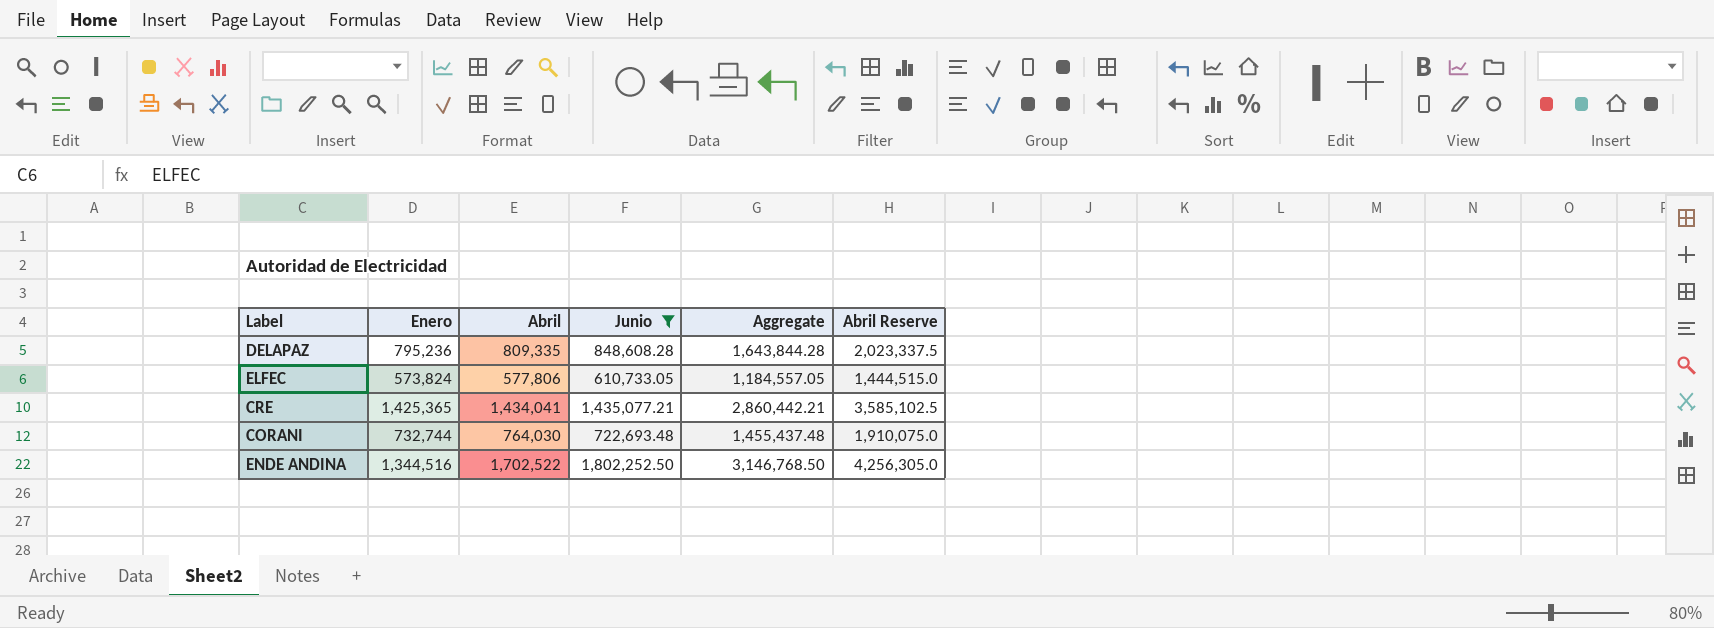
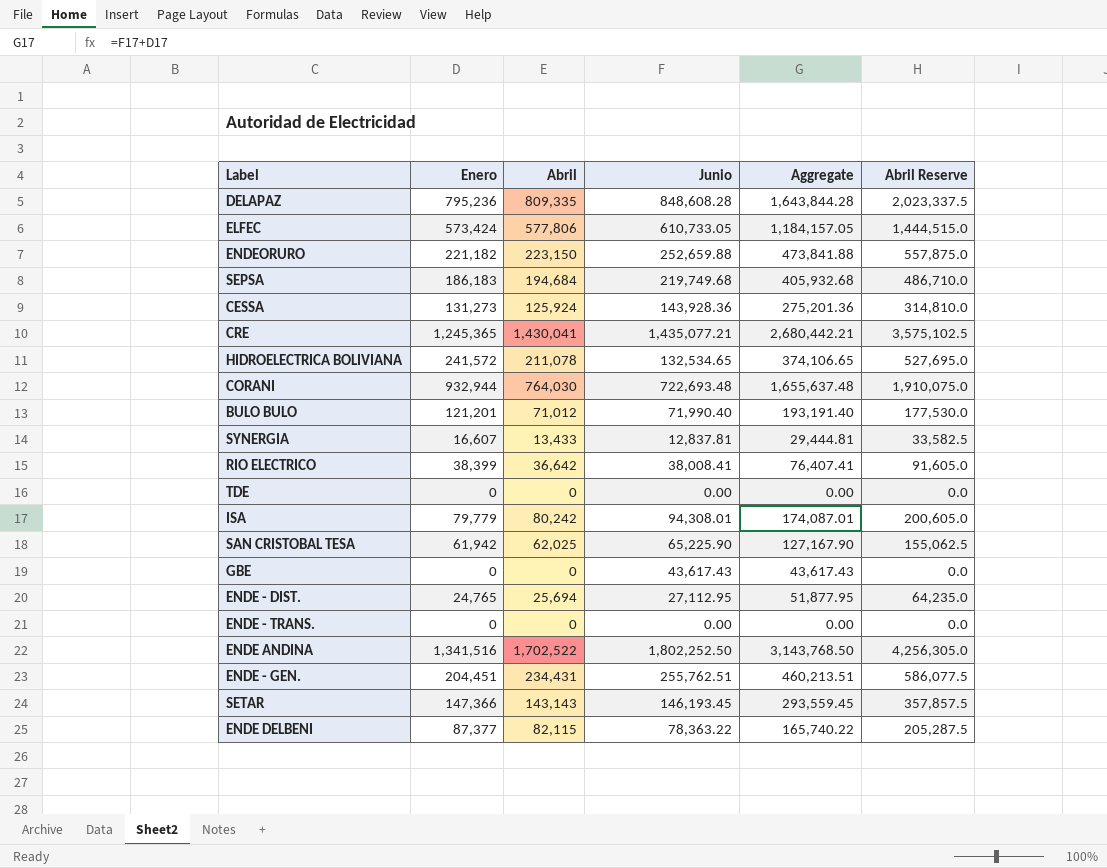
filter: Junio >= 610,733.05 -> none
ELFEC | Enero: 573,824 -> 573,424
ELFEC | Aggregate: 1,184,557.05 -> 1,184,157.05
CRE | Enero: 1,425,365 -> 1,245,365
CRE | Abril: 1,434,041 -> 1,430,041
CRE | Aggregate: 2,860,442.21 -> 2,680,442.21
CRE | Abril Reserve: 3,585,102.5 -> 3,575,102.5
CORANI | Enero: 732,744 -> 932,944
CORANI | Aggregate: 1,455,437.48 -> 1,655,637.48
ENDE ANDINA | Enero: 1,344,516 -> 1,341,516
ENDE ANDINA | Aggregate: 3,146,768.50 -> 3,143,768.50

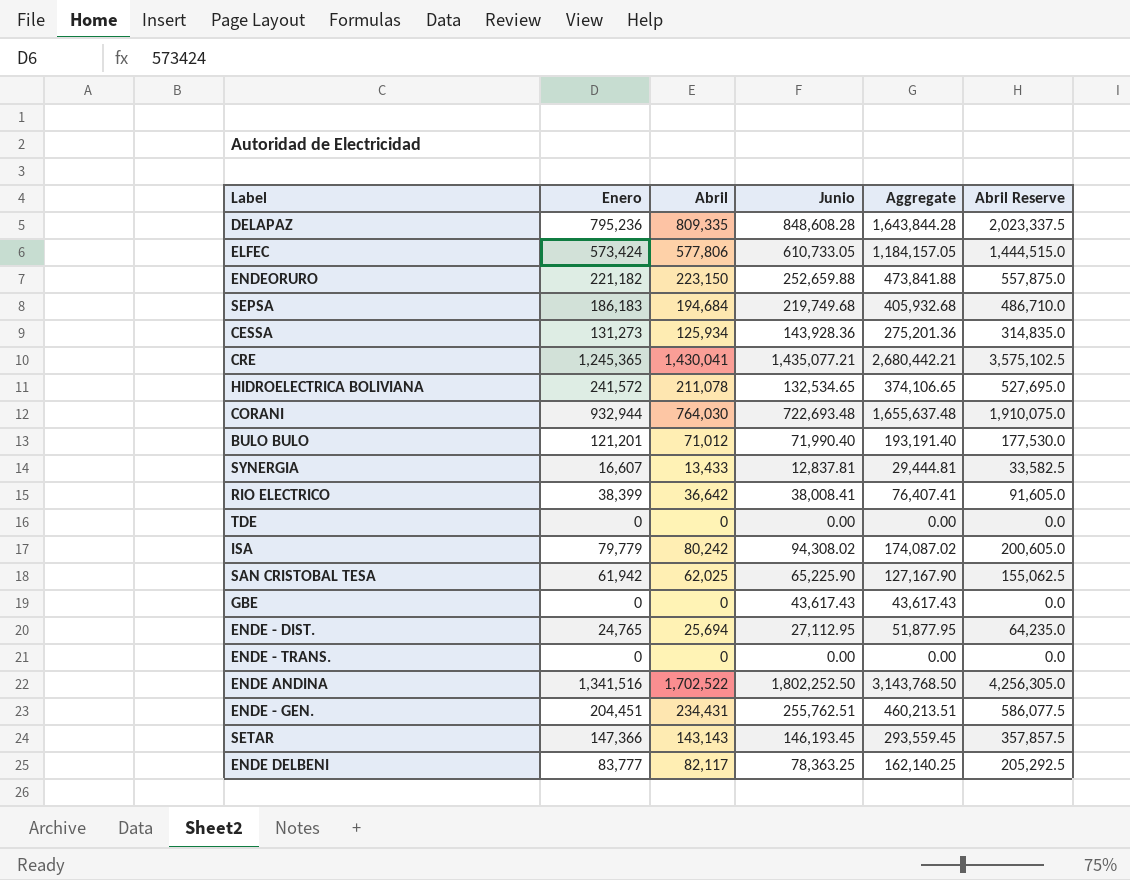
CESSA | Abril: 125,924 -> 125,934
CESSA | Abril Reserve: 314,810.0 -> 314,835.0
ISA | Junio: 94,308.01 -> 94,308.02
ISA | Aggregate: 174,087.01 -> 174,087.02
ENDE DELBENI | Enero: 87,377 -> 83,777
ENDE DELBENI | Abril: 82,115 -> 82,117
ENDE DELBENI | Junio: 78,363.22 -> 78,363.25
ENDE DELBENI | Aggregate: 165,740.22 -> 162,140.25
ENDE DELBENI | Abril Reserve: 205,287.5 -> 205,292.5

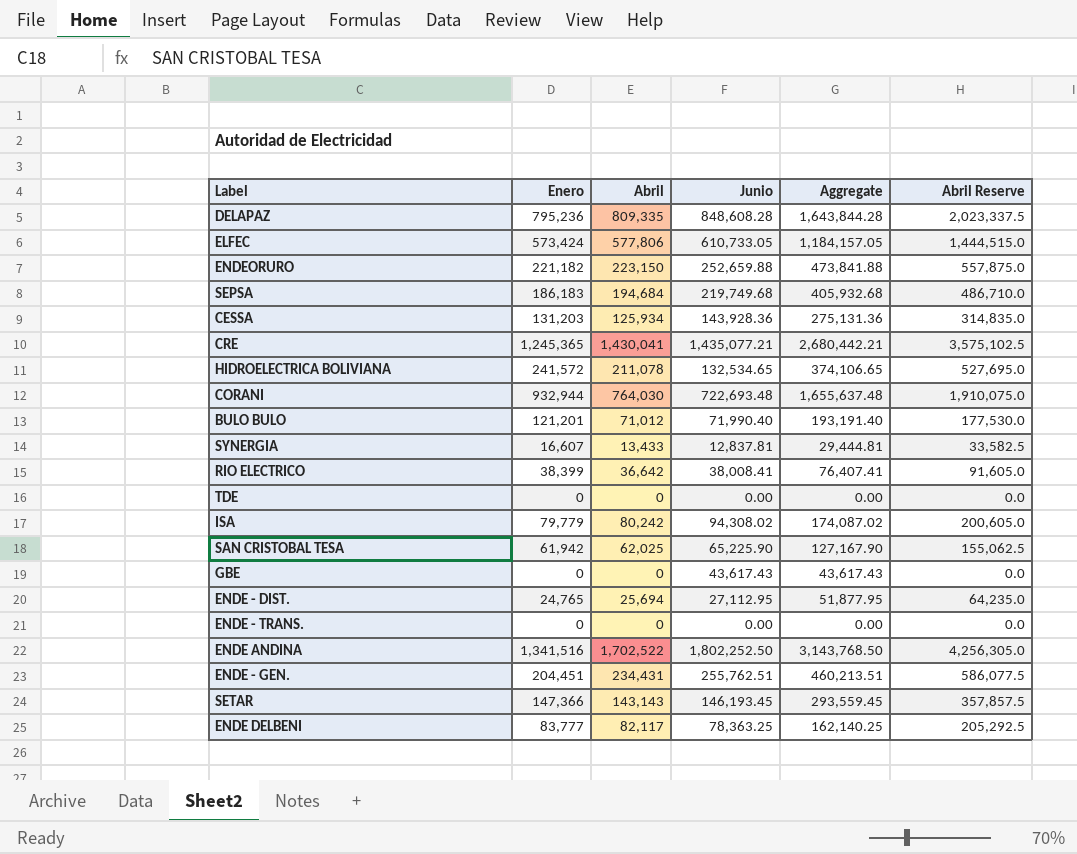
CESSA | Enero: 131,273 -> 131,203
CESSA | Aggregate: 275,201.36 -> 275,131.36

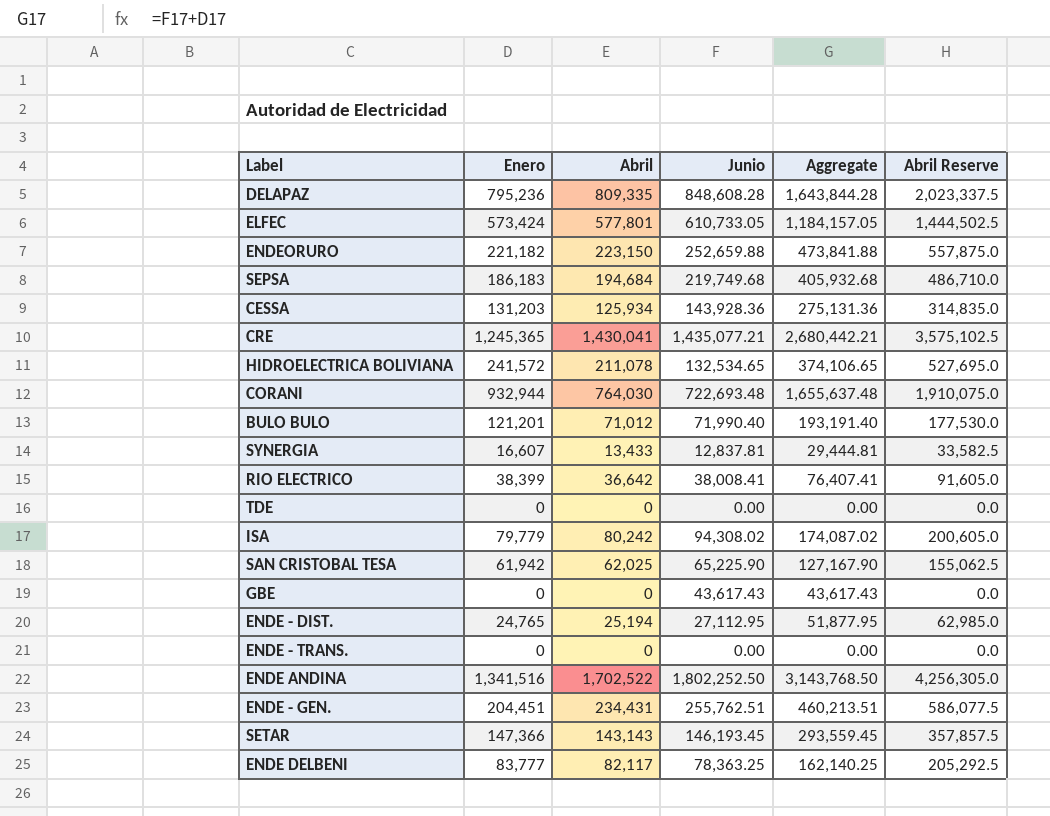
ELFEC | Abril: 577,806 -> 577,801
ELFEC | Abril Reserve: 1,444,515.0 -> 1,444,502.5
ENDE - DIST. | Abril: 25,694 -> 25,194
ENDE - DIST. | Abril Reserve: 64,235.0 -> 62,985.0

